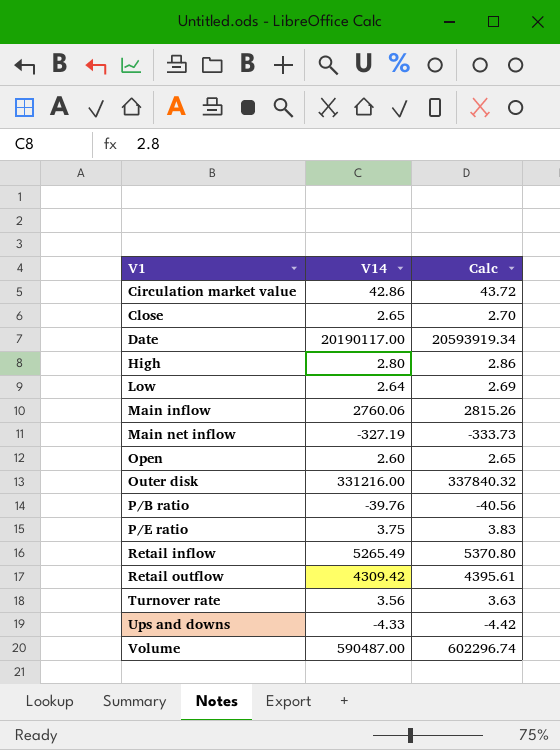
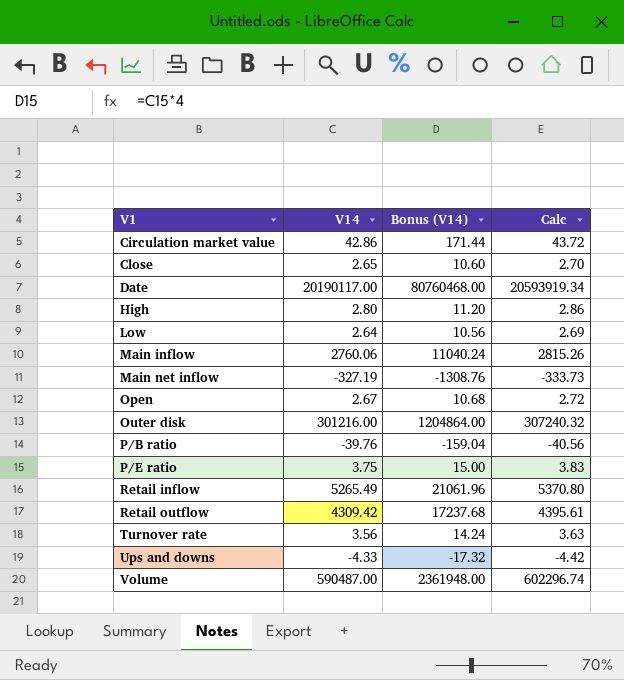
column Bonus (V14) | formula: none -> [V14] * 4
Open | V14: 2.60 -> 2.67
Open | Calc: 2.65 -> 2.72
Outer disk | V14: 331216.00 -> 301216.00
Outer disk | Calc: 337840.32 -> 307240.32

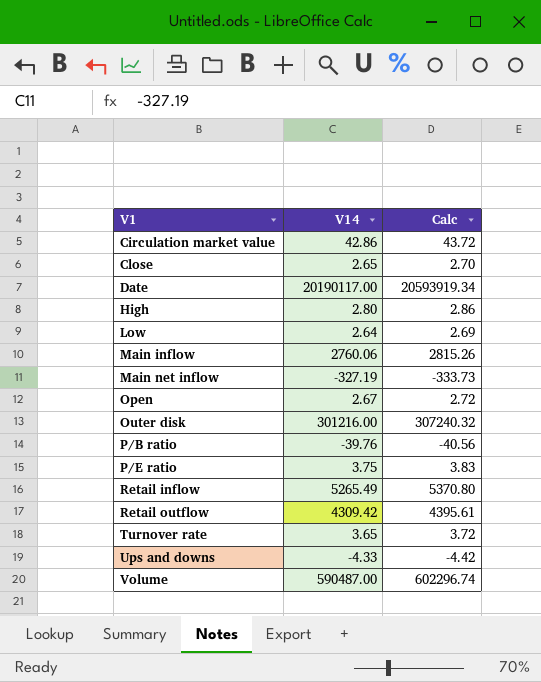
column Bonus (V14) | formula: [V14] * 4 -> none
Turnover rate | V14: 3.56 -> 3.65
Turnover rate | Calc: 3.63 -> 3.72

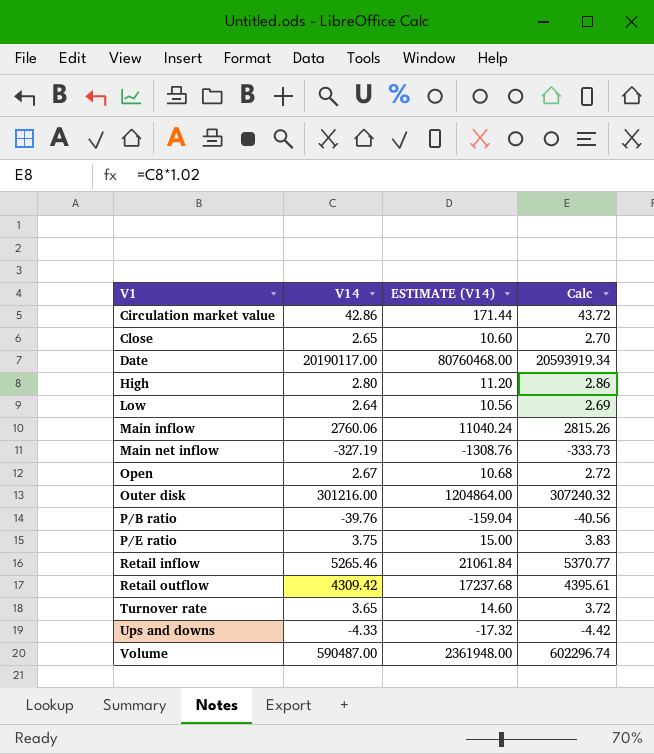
column ESTIMATE (V14) | formula: none -> [V14] * 4
Retail inflow | V14: 5265.49 -> 5265.46
Retail inflow | Calc: 5370.80 -> 5370.77

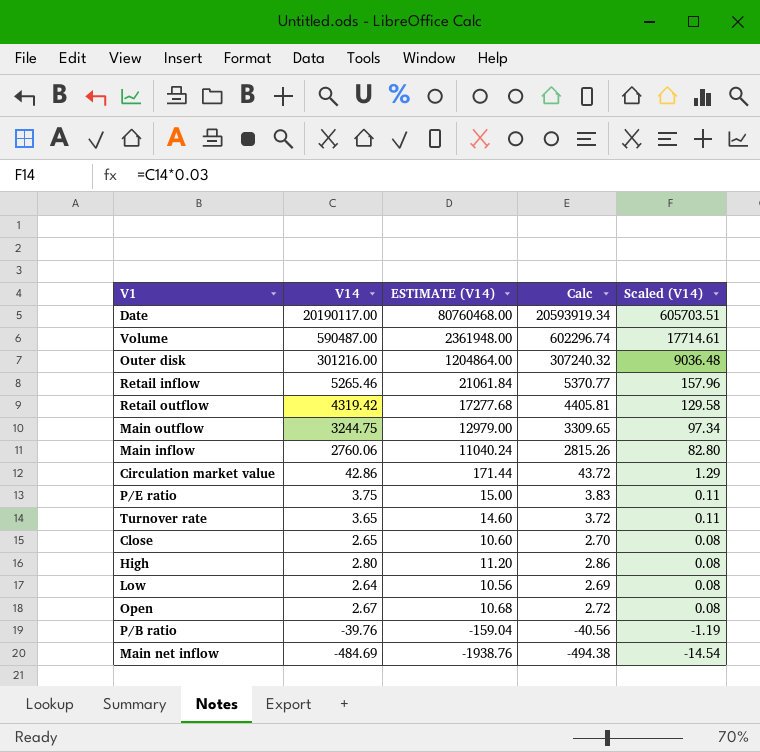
row order: V1 ascending -> Scaled (V14) descending
column Scaled (V14) | formula: none -> [V14] * 0.03
row Ups and downs: -4.33 | -17.32 | -4.42 -> none
Retail outflow | V14: 4309.42 -> 4319.42
Retail outflow | ESTIMATE (V14): 17237.68 -> 17277.68
Retail outflow | Calc: 4395.61 -> 4405.81
row Main outflow: none -> 3244.75 | 12979.00 | 3309.65 | 97.34
Main net inflow | V14: -327.19 -> -484.69
Main net inflow | ESTIMATE (V14): -1308.76 -> -1938.76
Main net inflow | Calc: -333.73 -> -494.38

